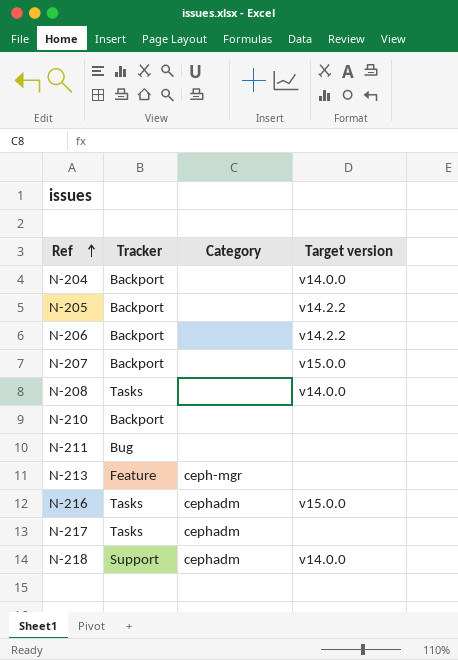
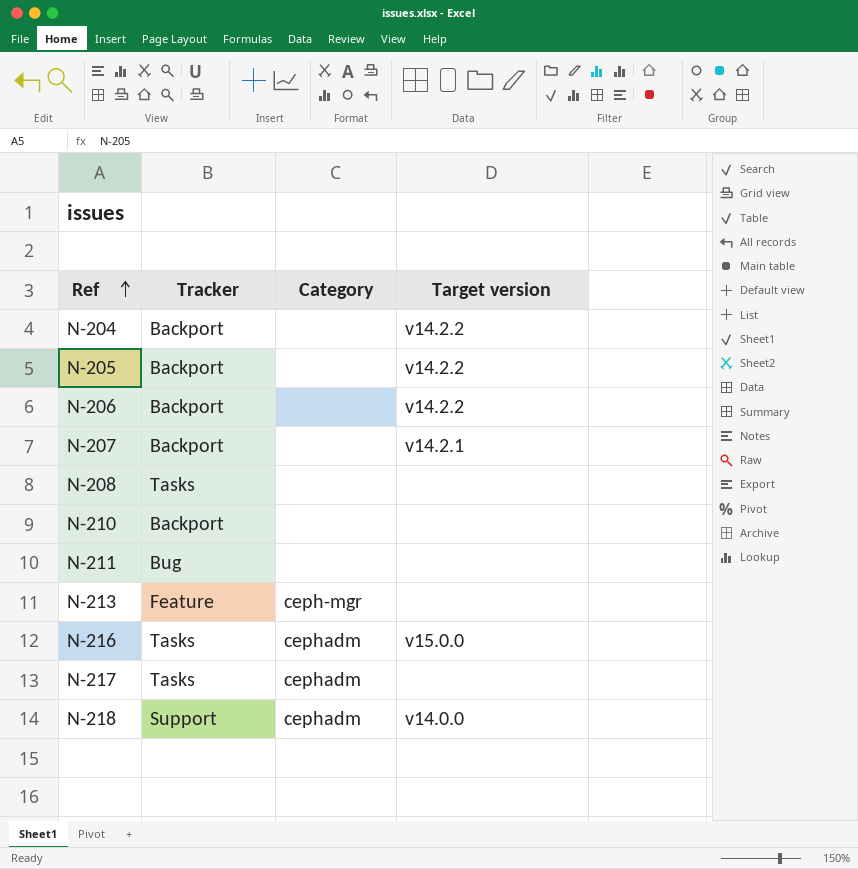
N-204 | Target version: v14.0.0 -> v14.2.2
N-207 | Target version: v15.0.0 -> v14.2.1
N-208 | Target version: v14.0.0 -> none

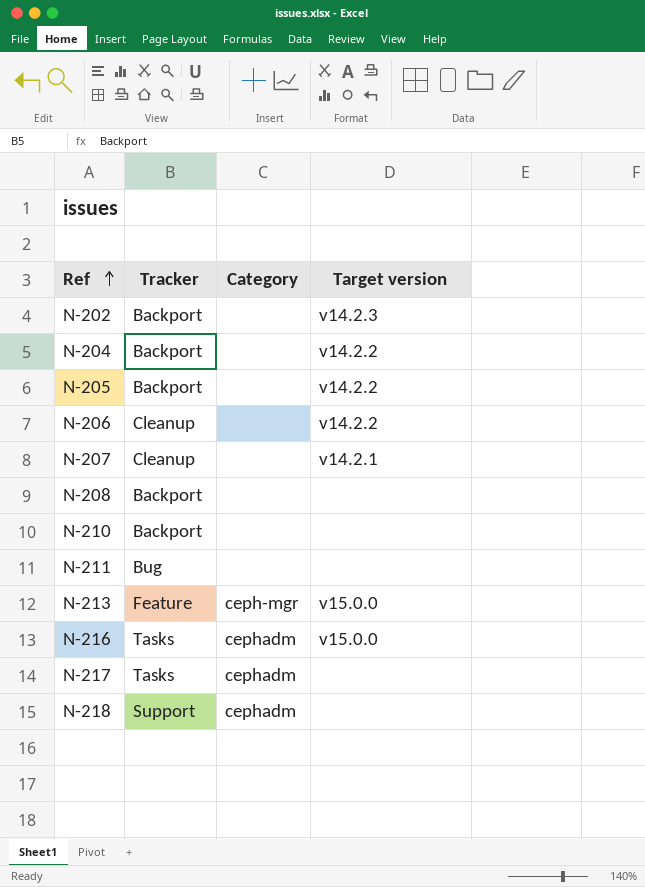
row N-202: none -> Backport | none | v14.2.3
N-206 | Tracker: Backport -> Cleanup
N-207 | Tracker: Backport -> Cleanup
N-208 | Tracker: Tasks -> Backport
N-213 | Target version: none -> v15.0.0
N-218 | Target version: v14.0.0 -> none

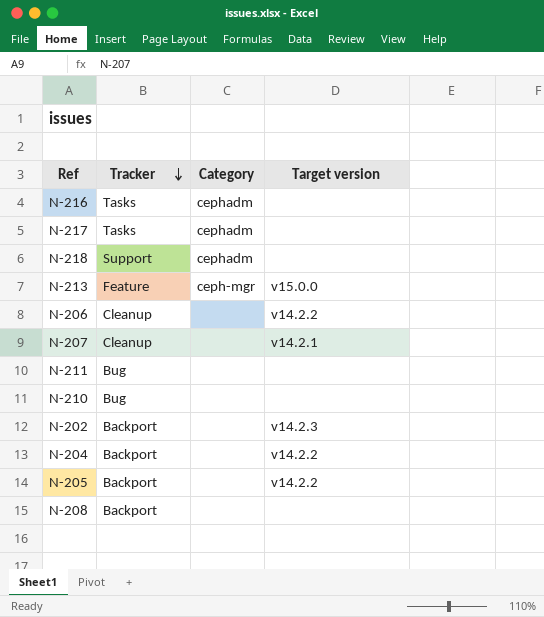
row order: Ref ascending -> Tracker descending
N-216 | Target version: v15.0.0 -> none
N-210 | Tracker: Backport -> Bug

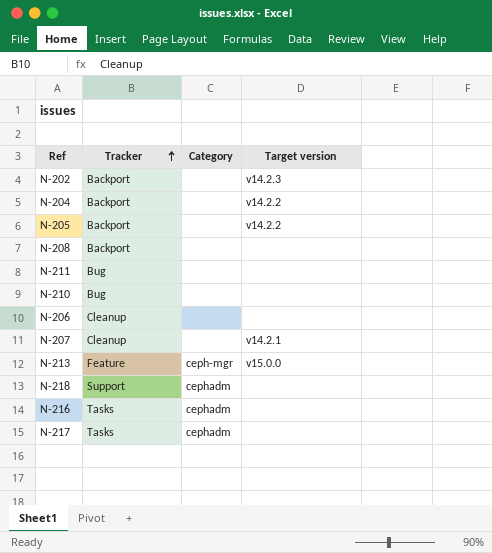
row order: Tracker descending -> Tracker ascending
N-206 | Target version: v14.2.2 -> none

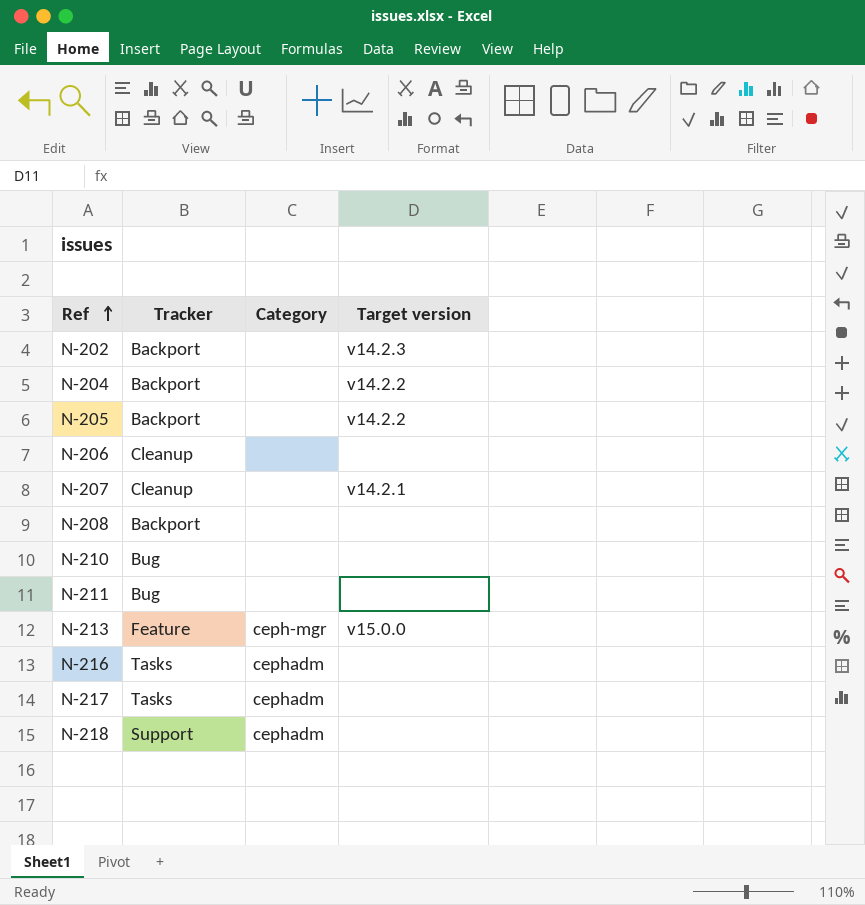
row order: Tracker ascending -> Ref ascending

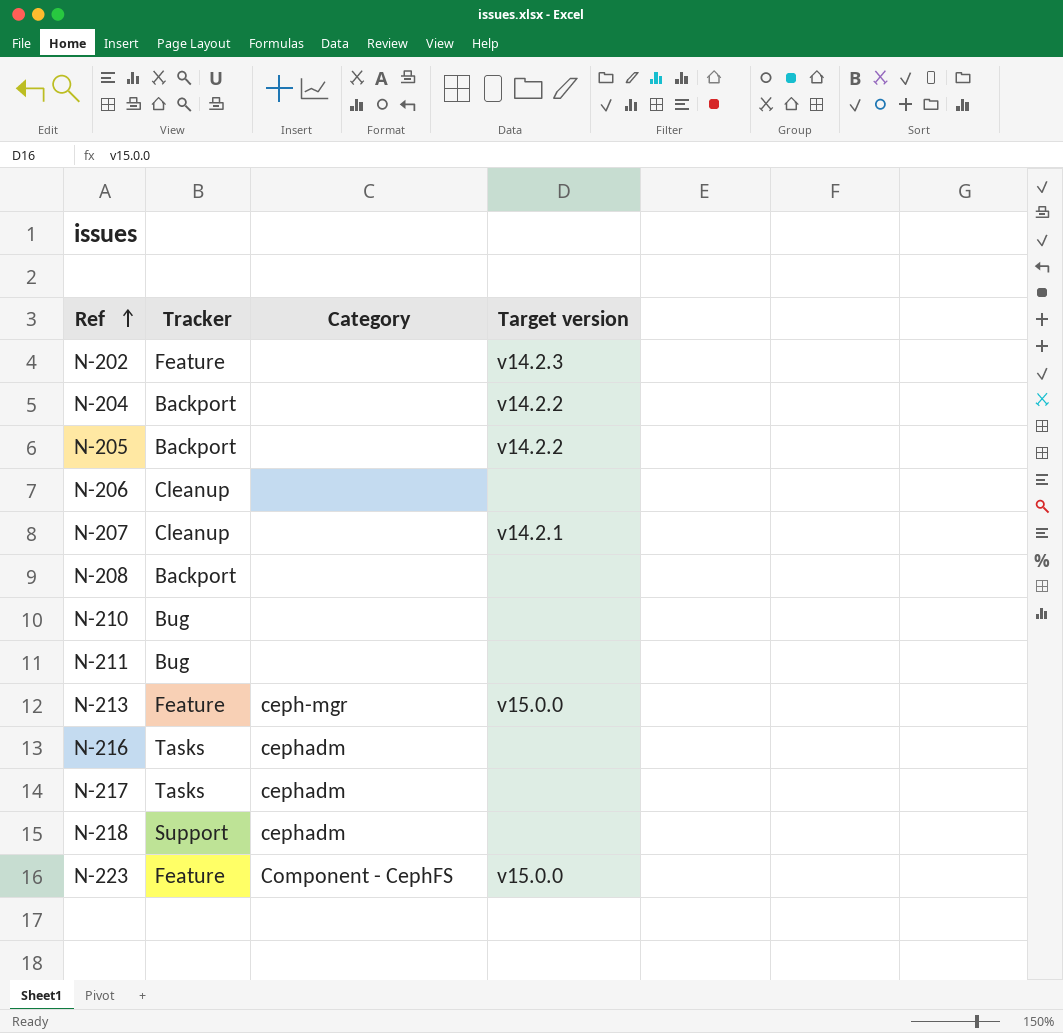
N-202 | Tracker: Backport -> Feature
row N-223: none -> Feature | Component - CephFS | v15.0.0

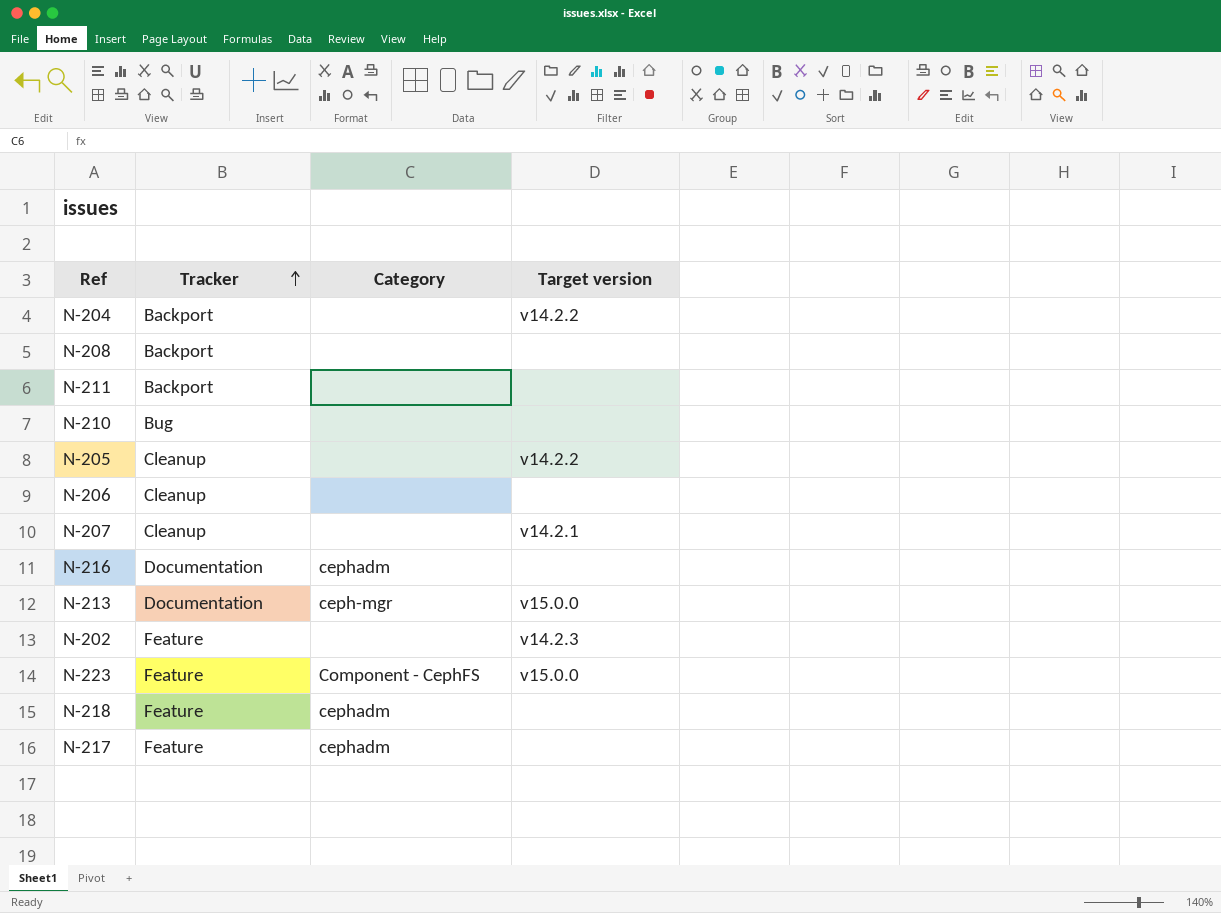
row order: Ref ascending -> Tracker ascending
N-211 | Tracker: Bug -> Backport
N-205 | Tracker: Backport -> Cleanup
N-216 | Tracker: Tasks -> Documentation
N-213 | Tracker: Feature -> Documentation
N-218 | Tracker: Support -> Feature
N-217 | Tracker: Tasks -> Feature

